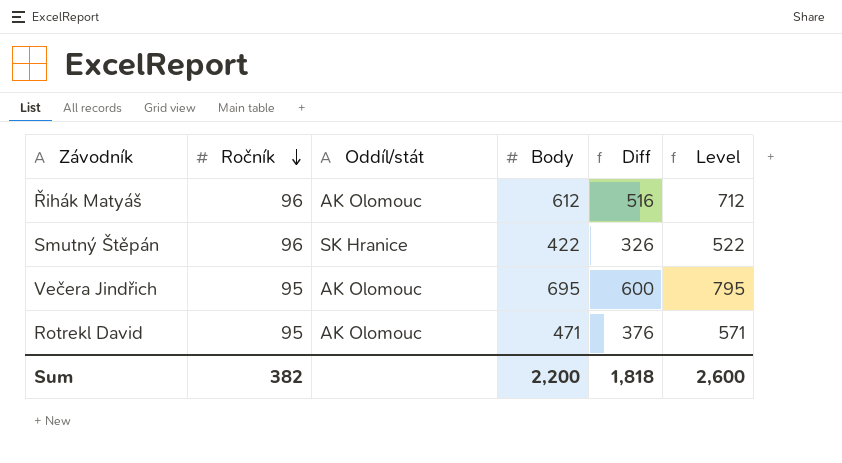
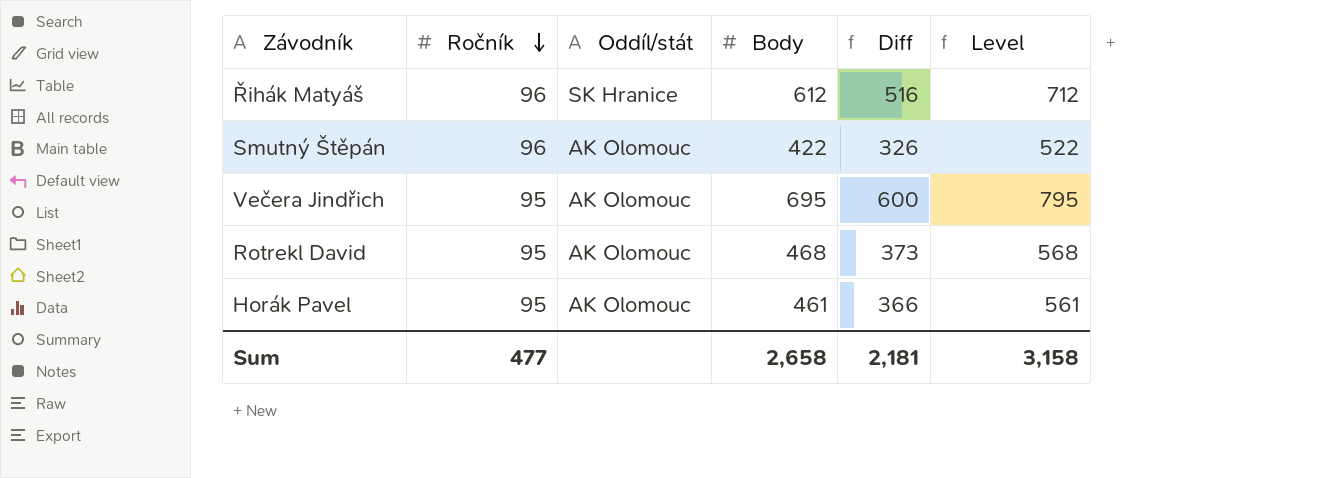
Řihák Matyáš | Oddíl/stát: AK Olomouc -> SK Hranice
Smutný Štěpán | Oddíl/stát: SK Hranice -> AK Olomouc
Rotrekl David | Body: 471 -> 468
Rotrekl David | Diff: 376 -> 373
Rotrekl David | Level: 571 -> 568
row Horák Pavel: none -> 95 | AK Olomouc | 461 | 366 | 561
Sum | Ročník: 382 -> 477
Sum | Body: 2,200 -> 2,658
Sum | Diff: 1,818 -> 2,181
Sum | Level: 2,600 -> 3,158

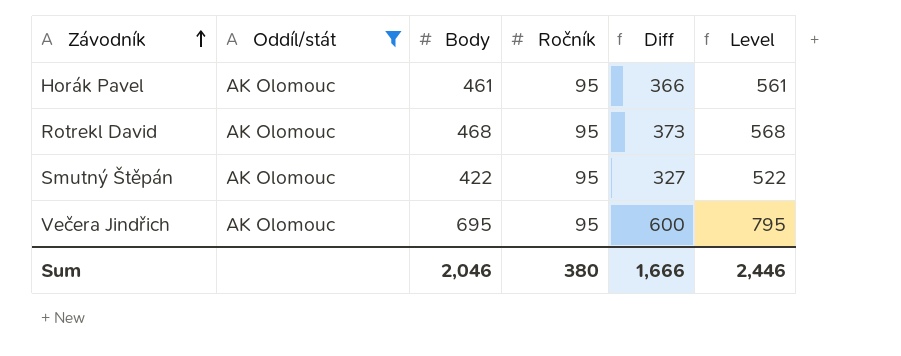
filter: none -> Oddíl/stát = AK Olomouc
row order: Ročník descending -> Závodník ascending
column Ročník | position: 2 -> 4
Smutný Štěpán | Ročník: 96 -> 95
Smutný Štěpán | Diff: 326 -> 327
Sum | Body: 2,658 -> 2,046
Sum | Ročník: 477 -> 380
Sum | Diff: 2,181 -> 1,666
Sum | Level: 3,158 -> 2,446

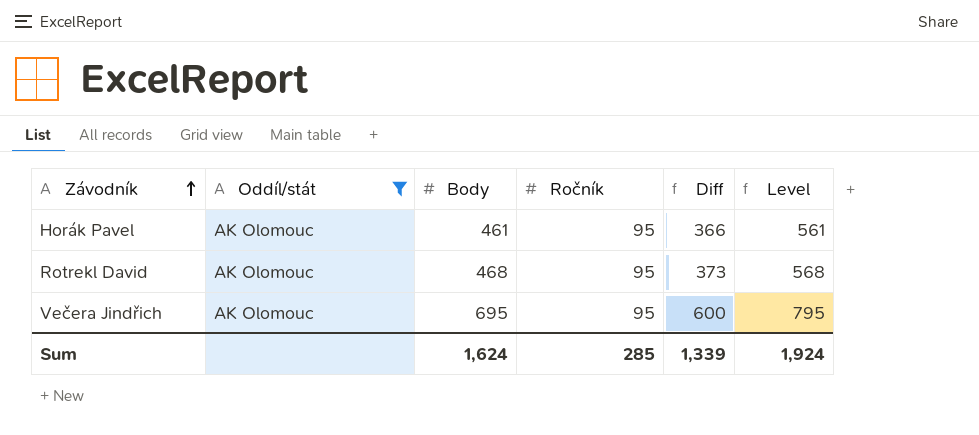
row Smutný Štěpán: AK Olomouc | 422 | 95 | 327 | 522 -> none
Sum | Body: 2,046 -> 1,624
Sum | Ročník: 380 -> 285
Sum | Diff: 1,666 -> 1,339
Sum | Level: 2,446 -> 1,924

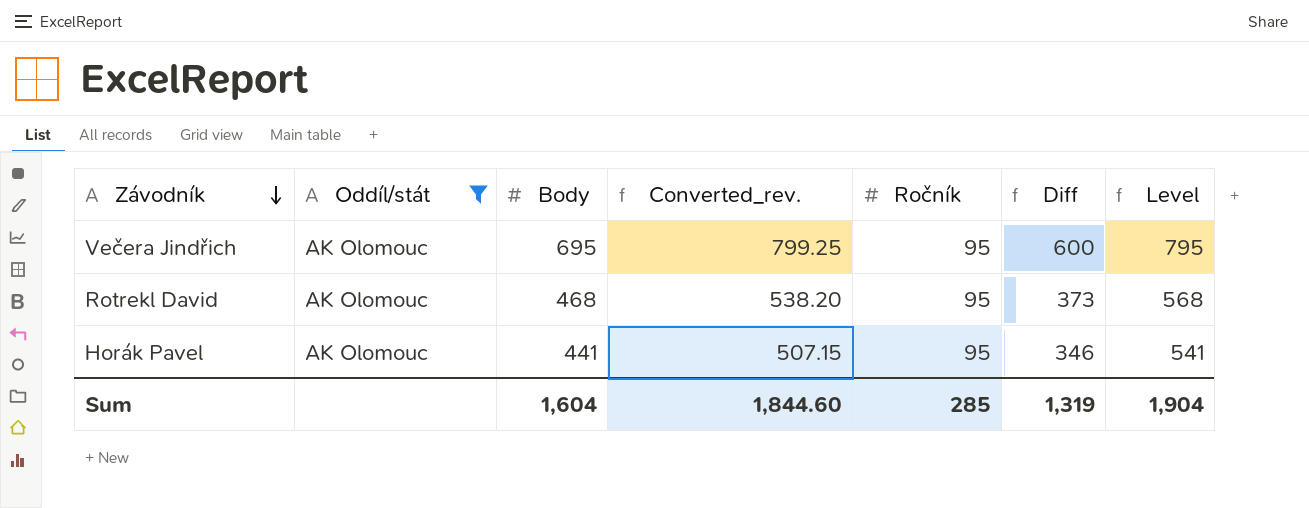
row order: Závodník ascending -> Závodník descending
column Converted_rev. | formula: none -> [Body] * 1.15
Horák Pavel | Body: 461 -> 441
Horák Pavel | Diff: 366 -> 346
Horák Pavel | Level: 561 -> 541
Sum | Body: 1,624 -> 1,604
Sum | Diff: 1,339 -> 1,319
Sum | Level: 1,924 -> 1,904

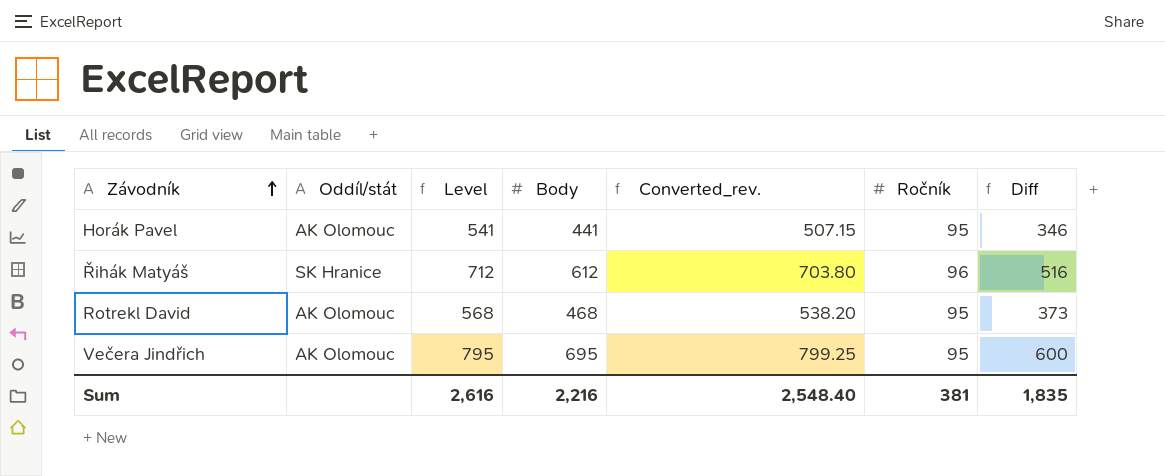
filter: Oddíl/stát = AK Olomouc -> none
row order: Závodník descending -> Závodník ascending
column Level | position: 7 -> 3
Sum | Level: 1,904 -> 2,616
Sum | Body: 1,604 -> 2,216
Sum | Converted_rev.: 1,844.60 -> 2,548.40
Sum | Ročník: 285 -> 381
Sum | Diff: 1,319 -> 1,835

